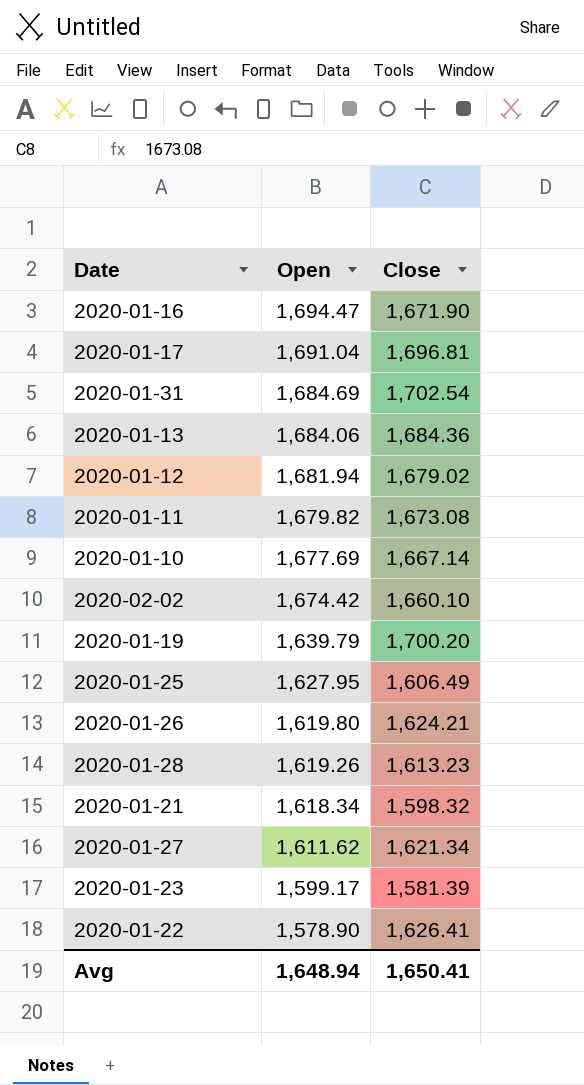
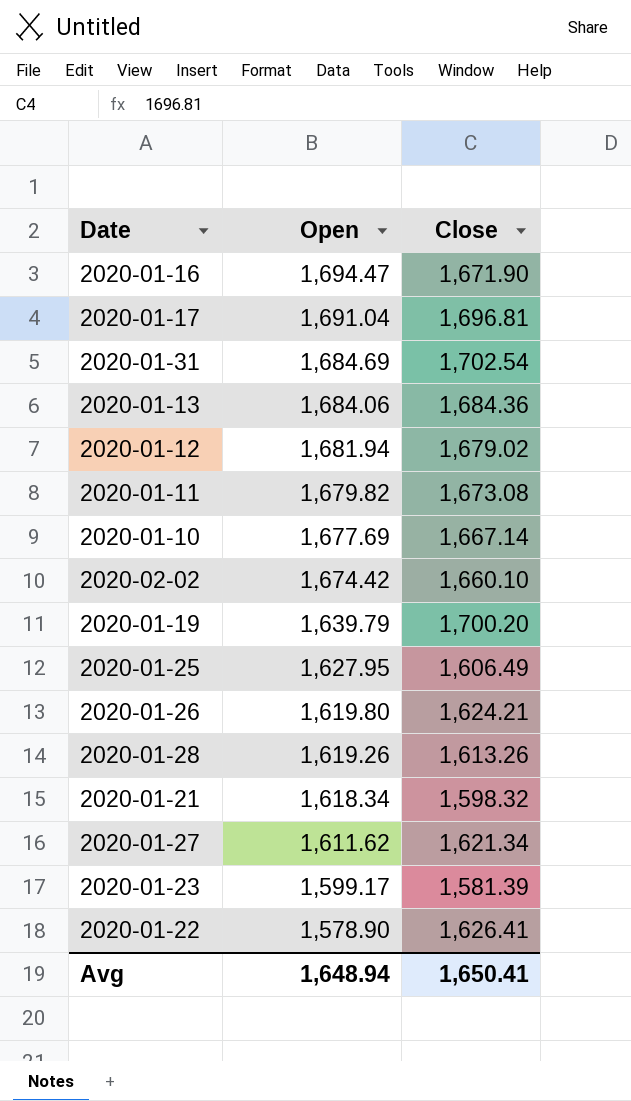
2020-01-28 | Close: 1,613.23 -> 1,613.26

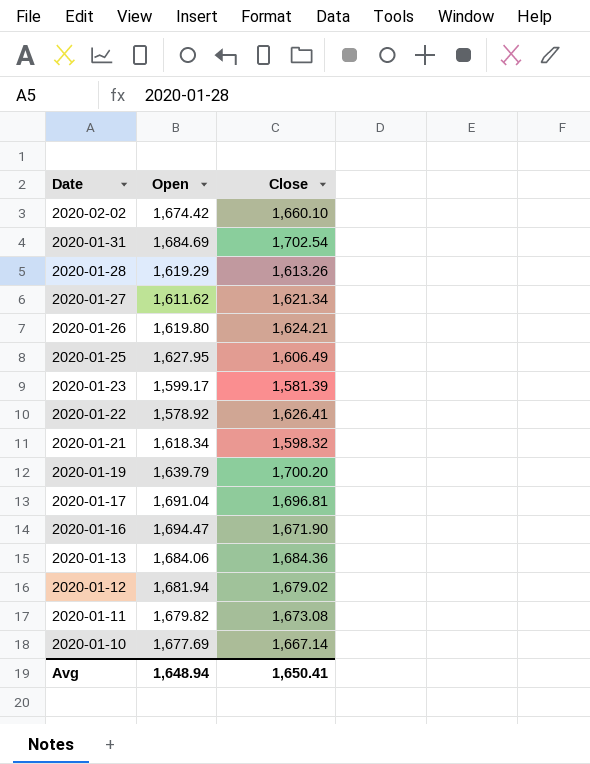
row order: Open descending -> Date descending
2020-01-28 | Open: 1,619.26 -> 1,619.29
2020-01-22 | Open: 1,578.90 -> 1,578.92

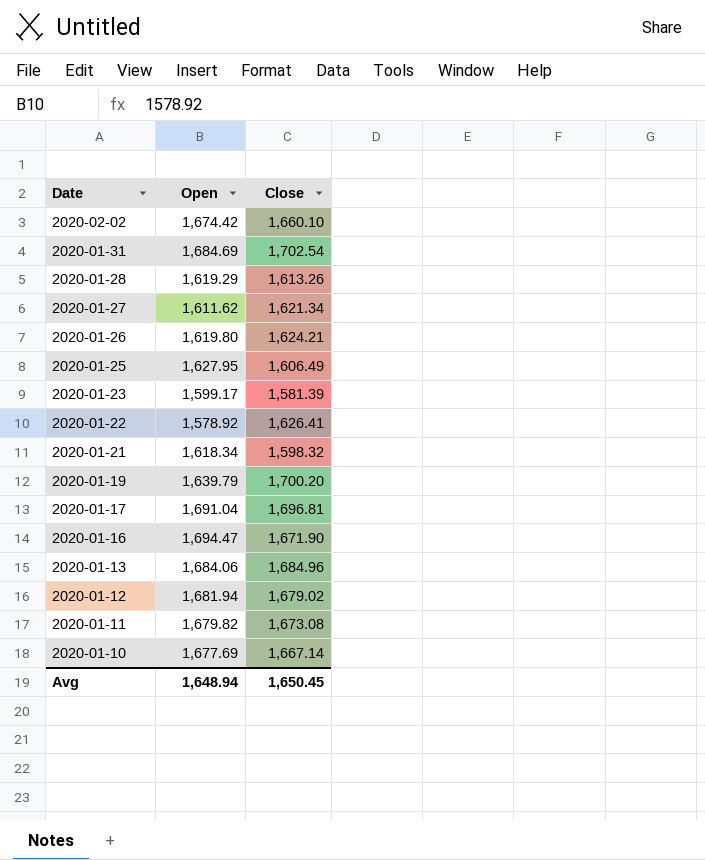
2020-01-13 | Close: 1,684.36 -> 1,684.96
Avg | Close: 1,650.41 -> 1,650.45

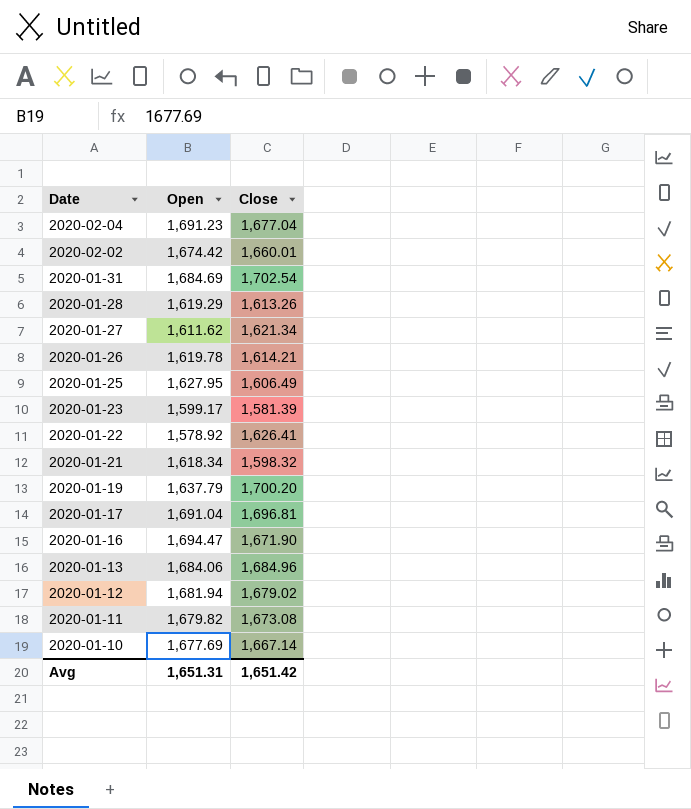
row 2020-02-04: none -> 1,691.23 | 1,677.04
2020-02-02 | Close: 1,660.10 -> 1,660.01
2020-01-26 | Open: 1,619.80 -> 1,619.78
2020-01-26 | Close: 1,624.21 -> 1,614.21
2020-01-19 | Open: 1,639.79 -> 1,637.79
Avg | Open: 1,648.94 -> 1,651.31
Avg | Close: 1,650.45 -> 1,651.42

